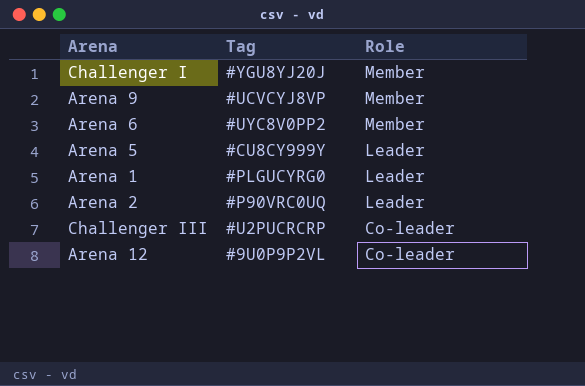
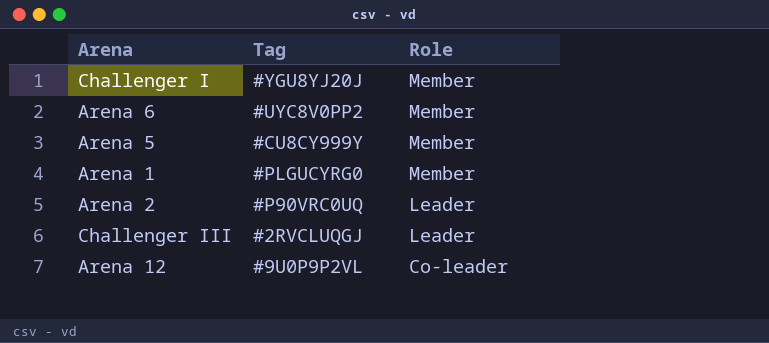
row Arena 9: #UCVCYJ8VP | Member -> none
Arena 5 | Role: Leader -> Member
Arena 1 | Role: Leader -> Member
Challenger III | Tag: #U2PUCRCRP -> #2RVCLUQGJ
Challenger III | Role: Co-leader -> Leader

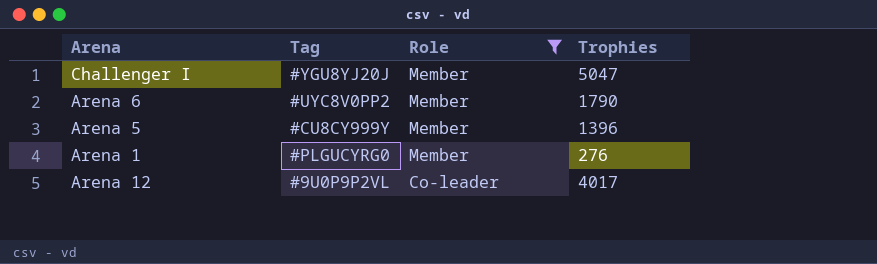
filter: none -> Role != Leader
column Trophies | position: none -> 4

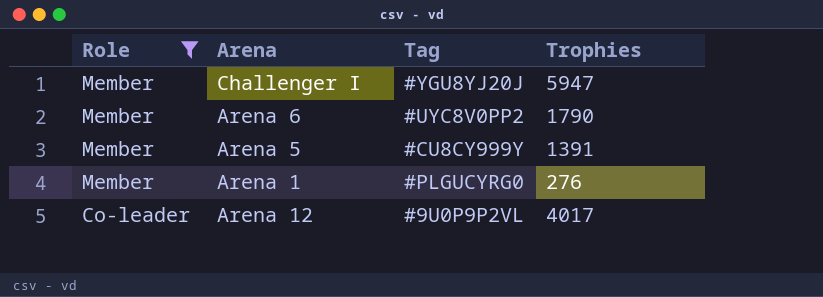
column Role | position: 3 -> 1
Challenger I | Trophies: 5047 -> 5947
Arena 5 | Trophies: 1396 -> 1391

